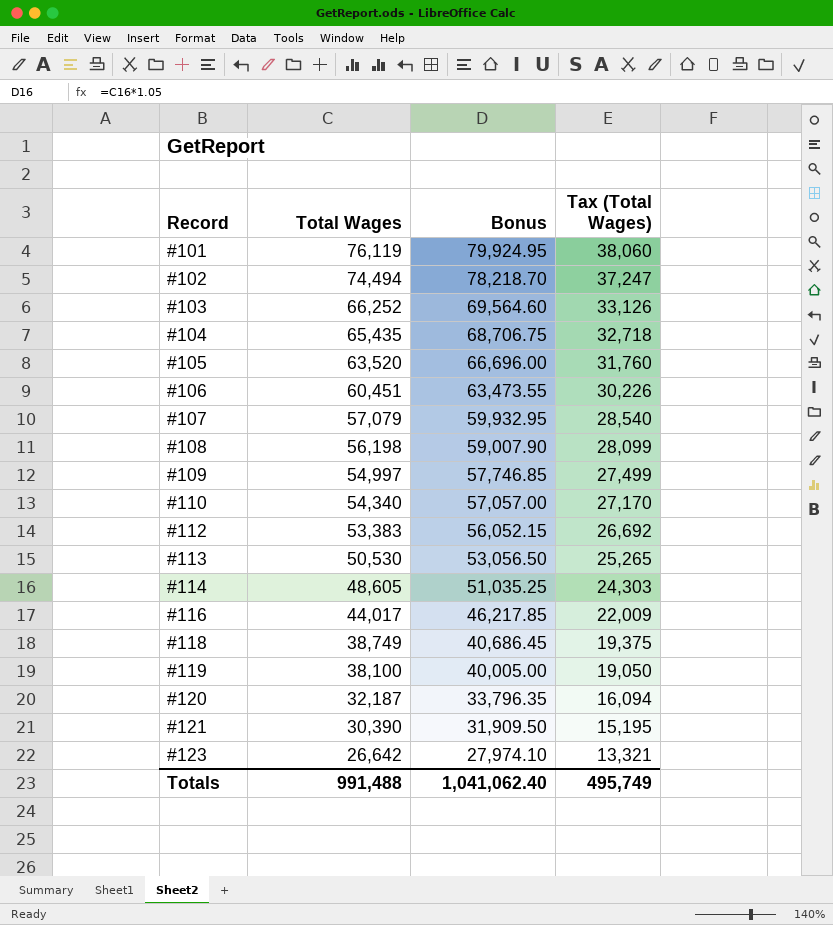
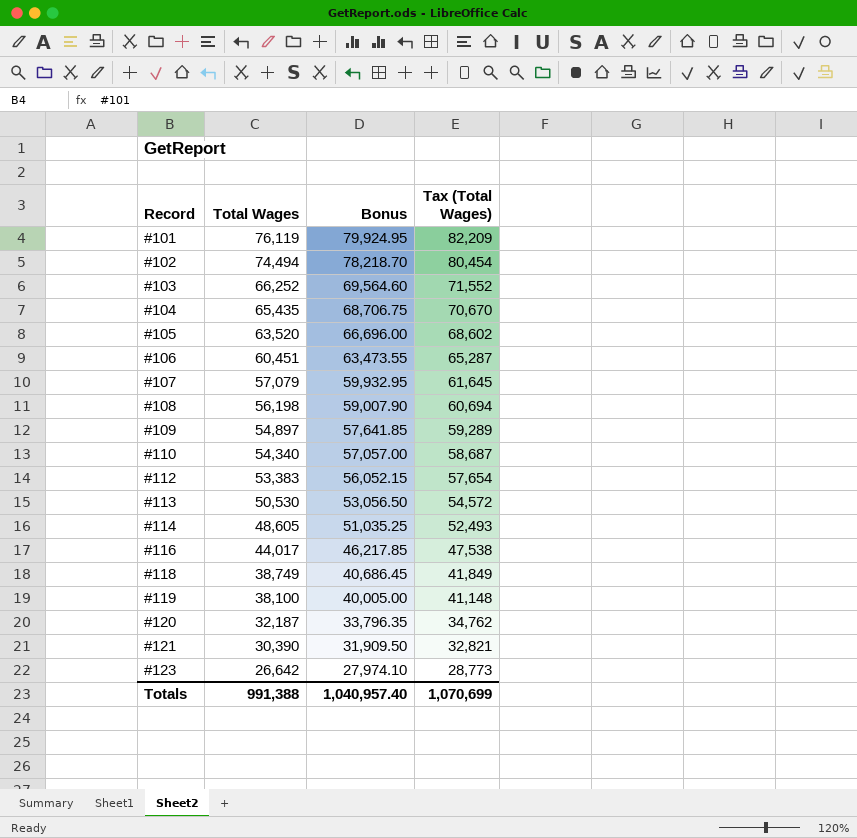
column Tax (Total Wages) | formula: [Total Wages] * 0.5 -> [Total Wages] * 1.08
#109 | Total Wages: 54,997 -> 54,897
#109 | Bonus: 57,746.85 -> 57,641.85
Totals | Total Wages: 991,488 -> 991,388
Totals | Bonus: 1,041,062.40 -> 1,040,957.40
Totals | Tax (Total Wages): 495,749 -> 1,070,699

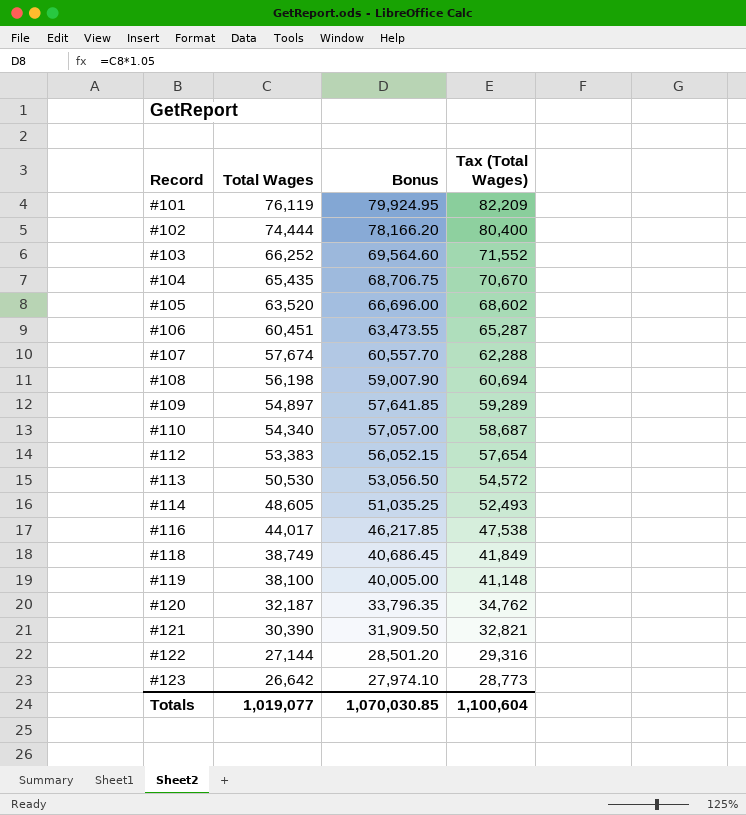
#102 | Total Wages: 74,494 -> 74,444
#102 | Bonus: 78,218.70 -> 78,166.20
#102 | Tax (Total Wages): 80,454 -> 80,400
#107 | Total Wages: 57,079 -> 57,674
#107 | Bonus: 59,932.95 -> 60,557.70
#107 | Tax (Total Wages): 61,645 -> 62,288
row #122: none -> 27,144 | 28,501.20 | 29,316
Totals | Total Wages: 991,388 -> 1,019,077
Totals | Bonus: 1,040,957.40 -> 1,070,030.85
Totals | Tax (Total Wages): 1,070,699 -> 1,100,604

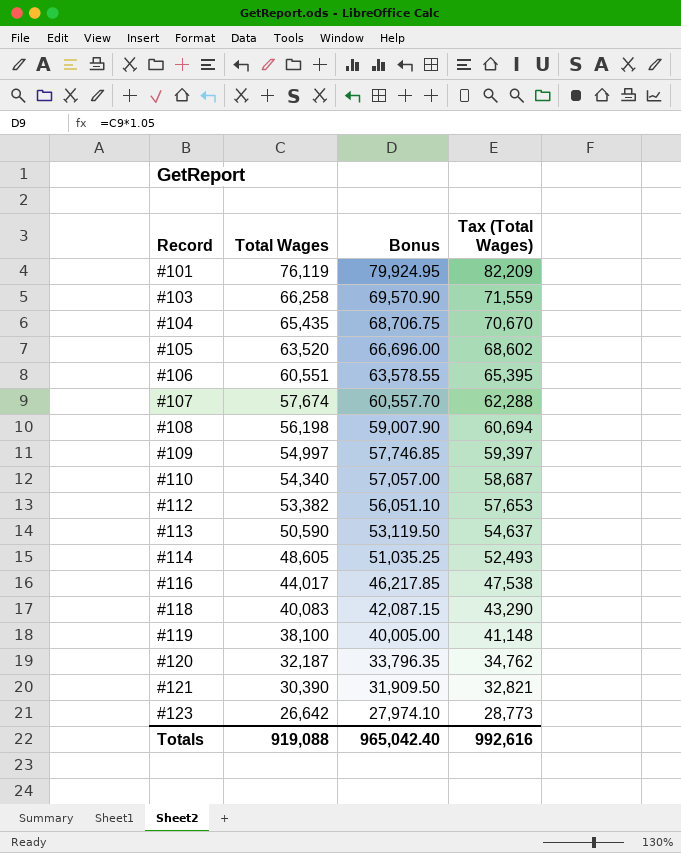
row #102: 74,444 | 78,166.20 | 80,400 -> none
row #122: 27,144 | 28,501.20 | 29,316 -> none
#103 | Total Wages: 66,252 -> 66,258
#103 | Bonus: 69,564.60 -> 69,570.90
#103 | Tax (Total Wages): 71,552 -> 71,559
#106 | Total Wages: 60,451 -> 60,551
#106 | Bonus: 63,473.55 -> 63,578.55
#106 | Tax (Total Wages): 65,287 -> 65,395
#109 | Total Wages: 54,897 -> 54,997
#109 | Bonus: 57,641.85 -> 57,746.85
#109 | Tax (Total Wages): 59,289 -> 59,397
#112 | Total Wages: 53,383 -> 53,382
#112 | Bonus: 56,052.15 -> 56,051.10
#112 | Tax (Total Wages): 57,654 -> 57,653
#113 | Total Wages: 50,530 -> 50,590
#113 | Bonus: 53,056.50 -> 53,119.50
#113 | Tax (Total Wages): 54,572 -> 54,637
#118 | Total Wages: 38,749 -> 40,083
#118 | Bonus: 40,686.45 -> 42,087.15
#118 | Tax (Total Wages): 41,849 -> 43,290
Totals | Total Wages: 1,019,077 -> 919,088
Totals | Bonus: 1,070,030.85 -> 965,042.40
Totals | Tax (Total Wages): 1,100,604 -> 992,616

